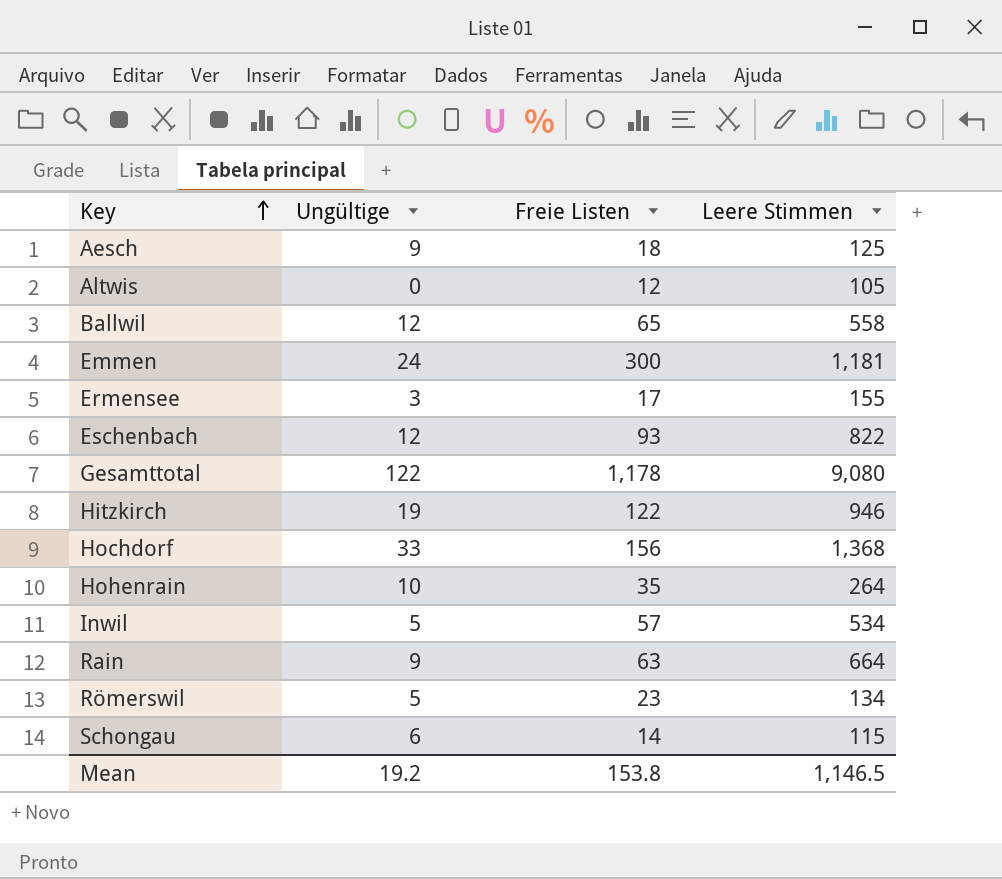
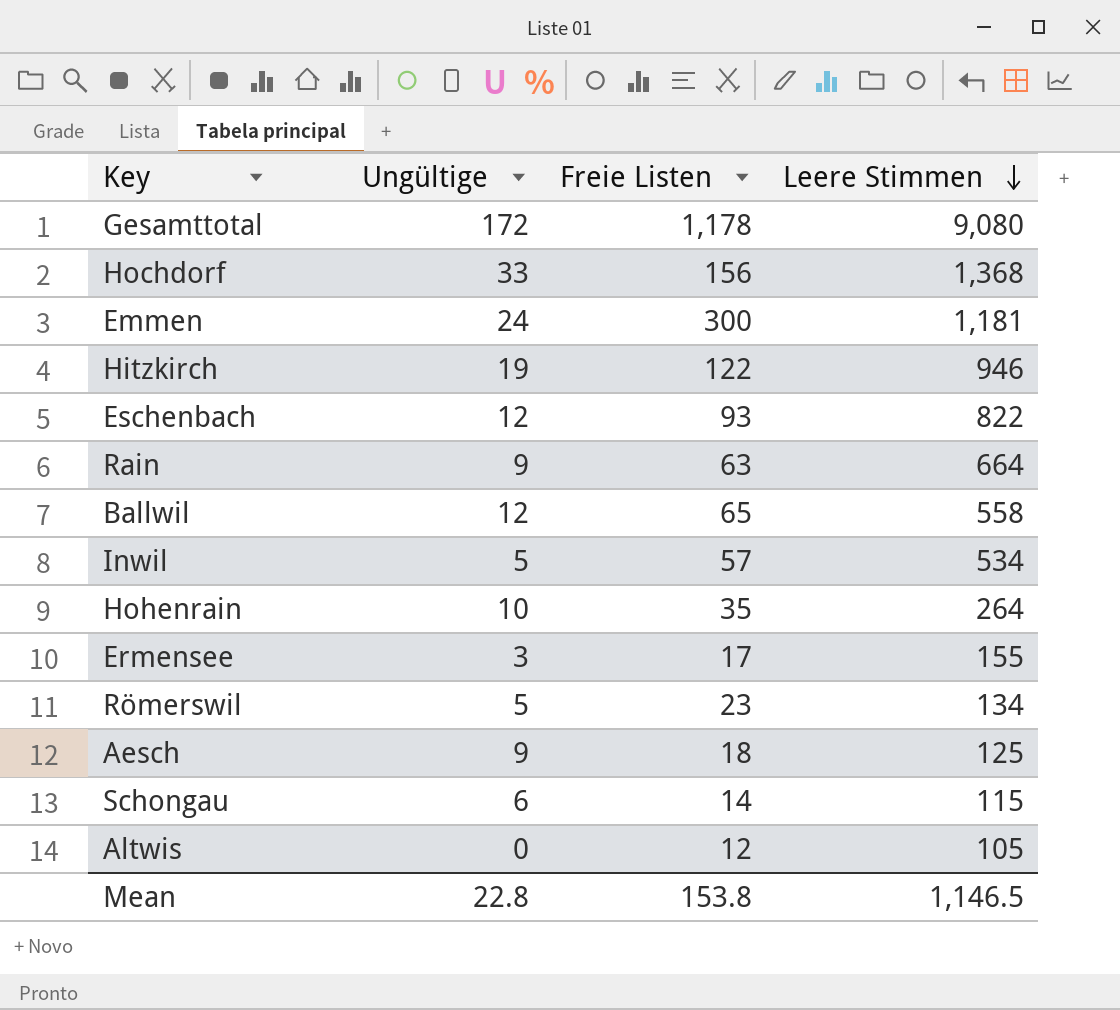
row order: Key ascending -> Leere Stimmen descending
Gesamttotal | Ungültige: 122 -> 172
Mean | Ungültige: 19.2 -> 22.8

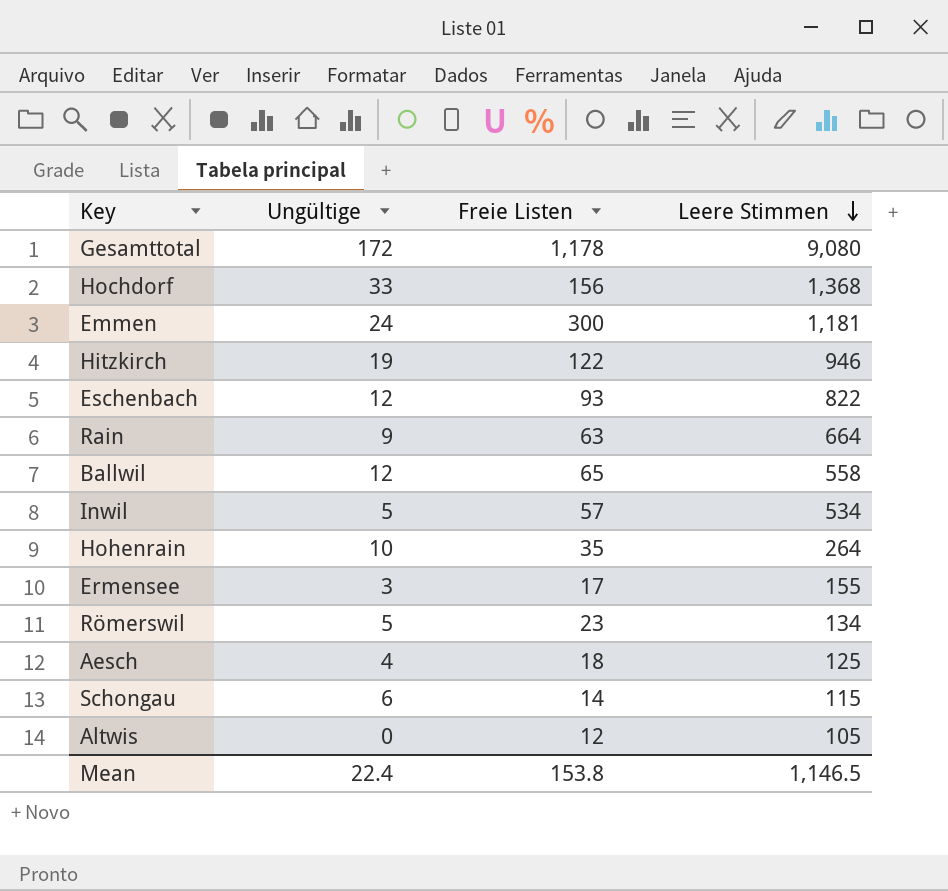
Aesch | Ungültige: 9 -> 4
Mean | Ungültige: 22.8 -> 22.4

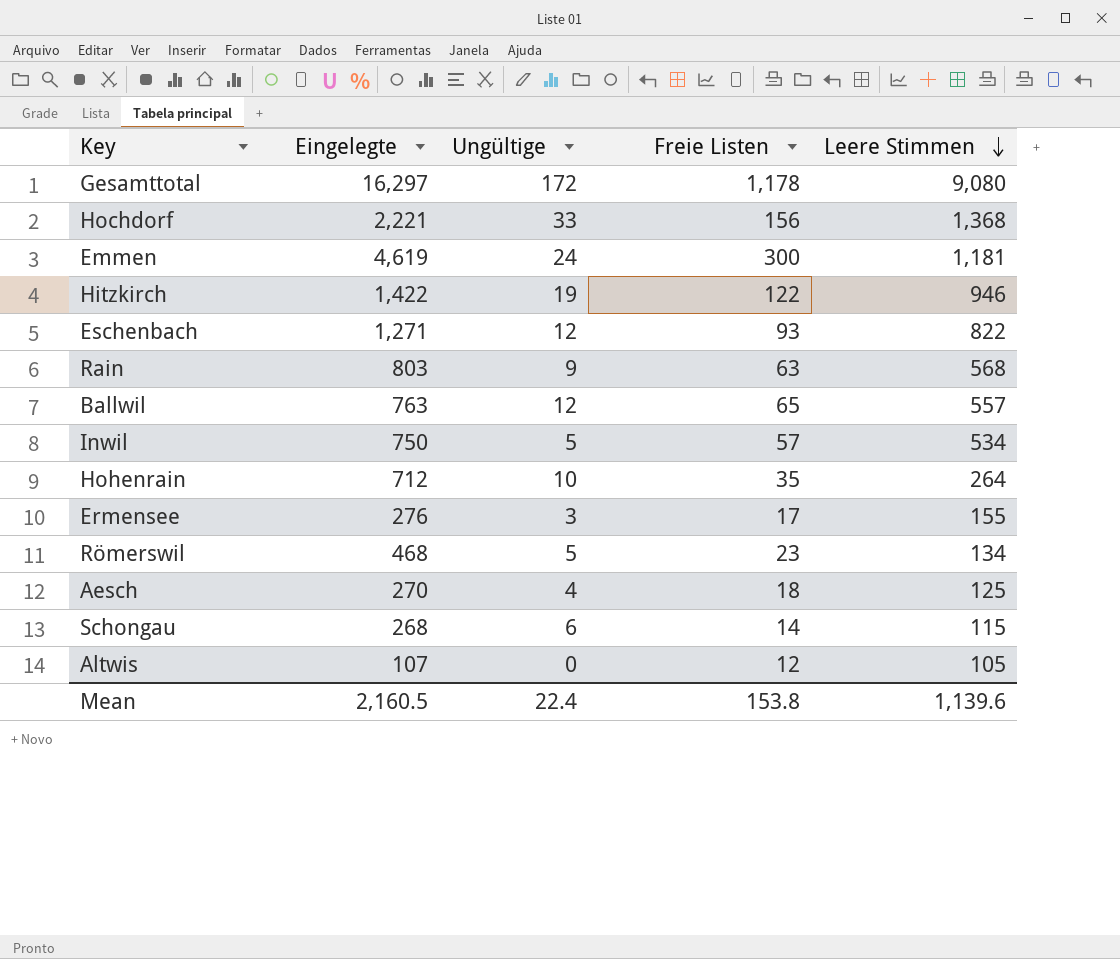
column Eingelegte | position: none -> 2
Rain | Leere Stimmen: 664 -> 568
Ballwil | Leere Stimmen: 558 -> 557
Mean | Leere Stimmen: 1,146.5 -> 1,139.6

